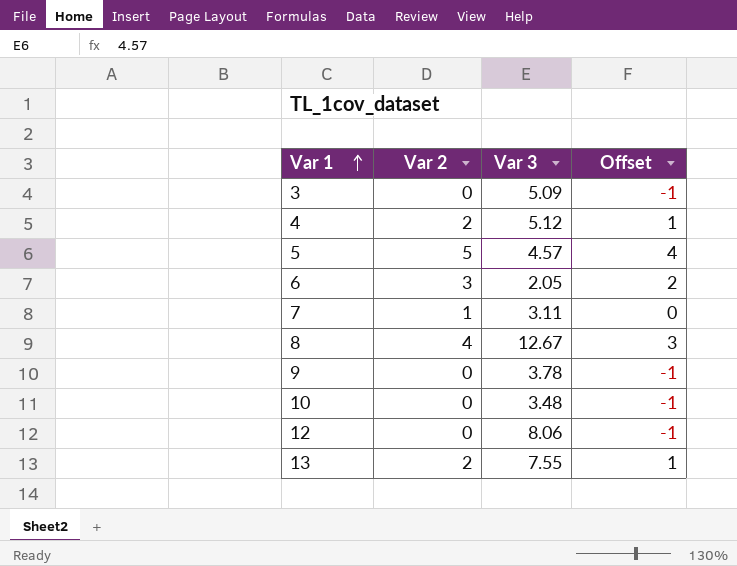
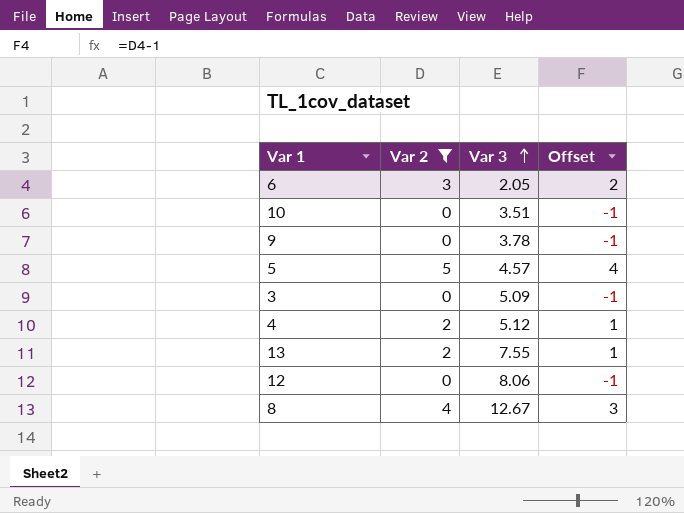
filter: none -> Var 2 != 1
row order: Var 1 ascending -> Var 3 ascending
10 | Var 3: 3.48 -> 3.51

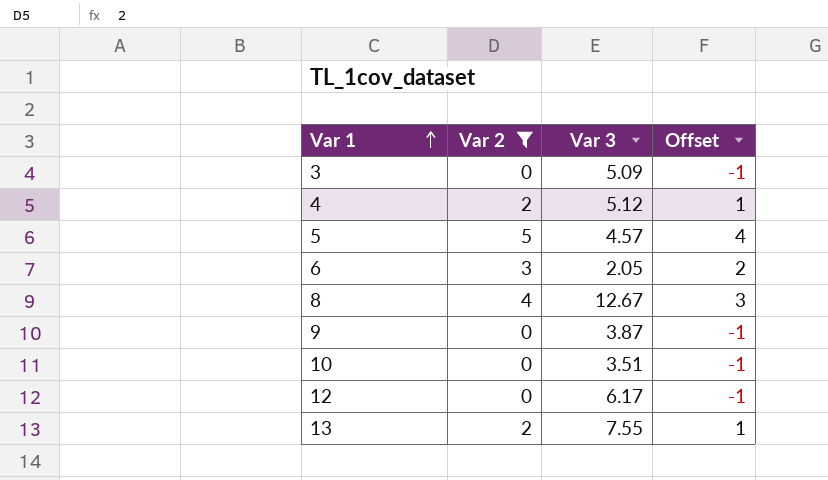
row order: Var 3 ascending -> Var 1 ascending
9 | Var 3: 3.78 -> 3.87
12 | Var 3: 8.06 -> 6.17

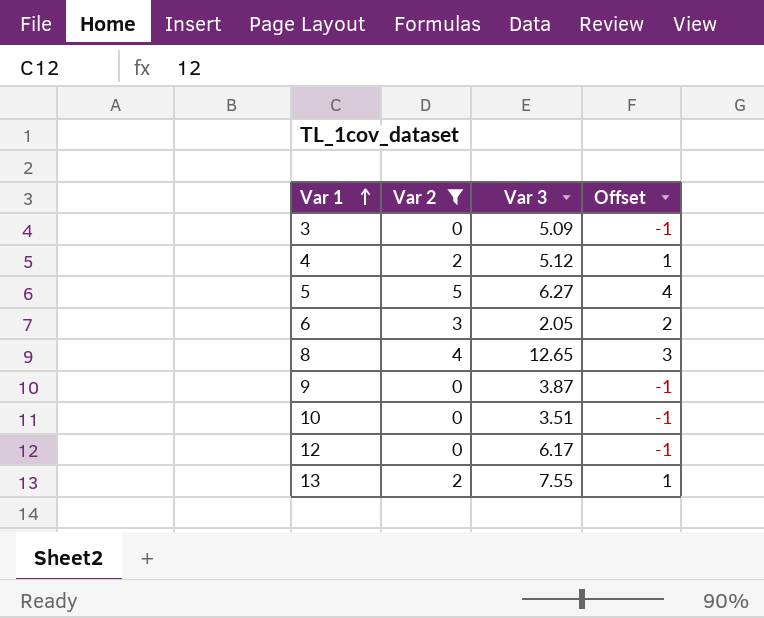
5 | Var 3: 4.57 -> 6.27
8 | Var 3: 12.67 -> 12.65

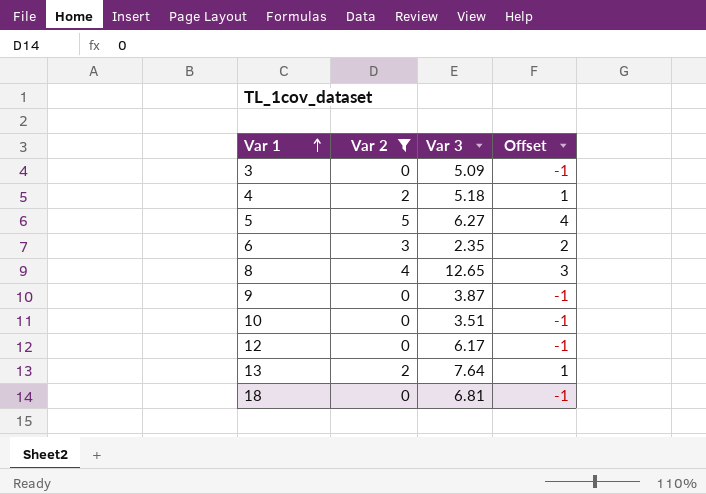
4 | Var 3: 5.12 -> 5.18
6 | Var 3: 2.05 -> 2.35
13 | Var 3: 7.55 -> 7.64
row 18: none -> 0 | 6.81 | -1

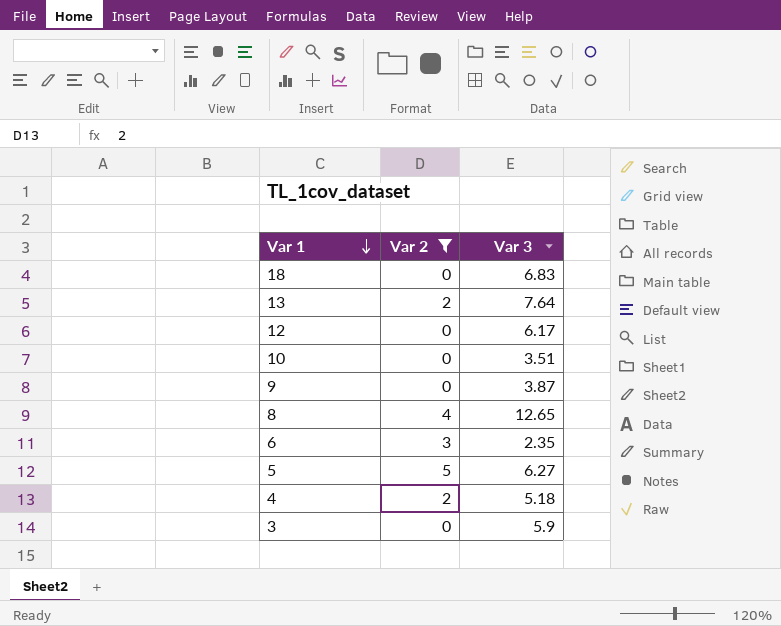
row order: Var 1 ascending -> Var 1 descending
column Offset | formula: [Var 2] - 1 -> none
18 | Var 3: 6.81 -> 6.83
3 | Var 3: 5.09 -> 5.9

